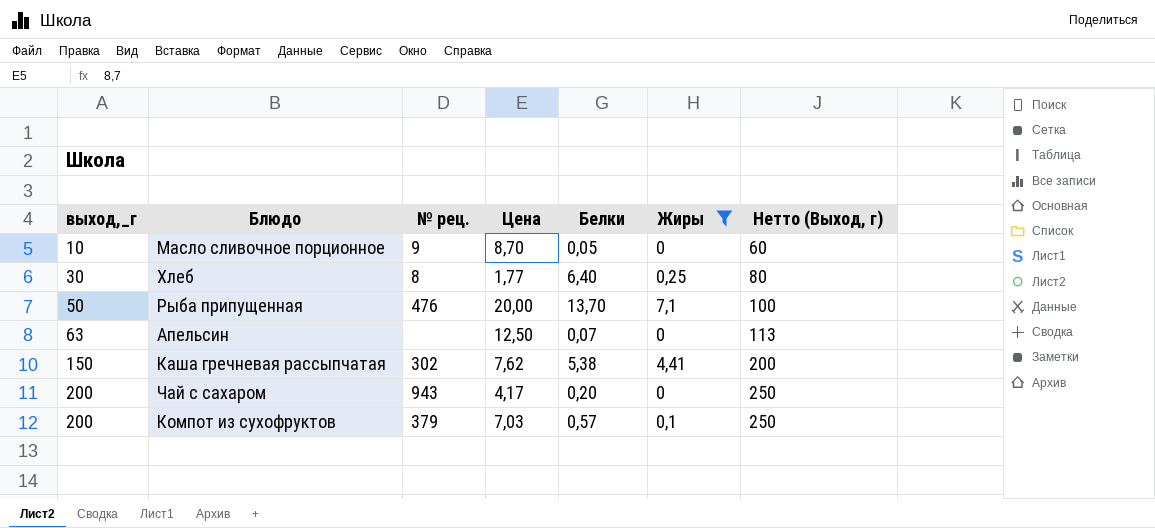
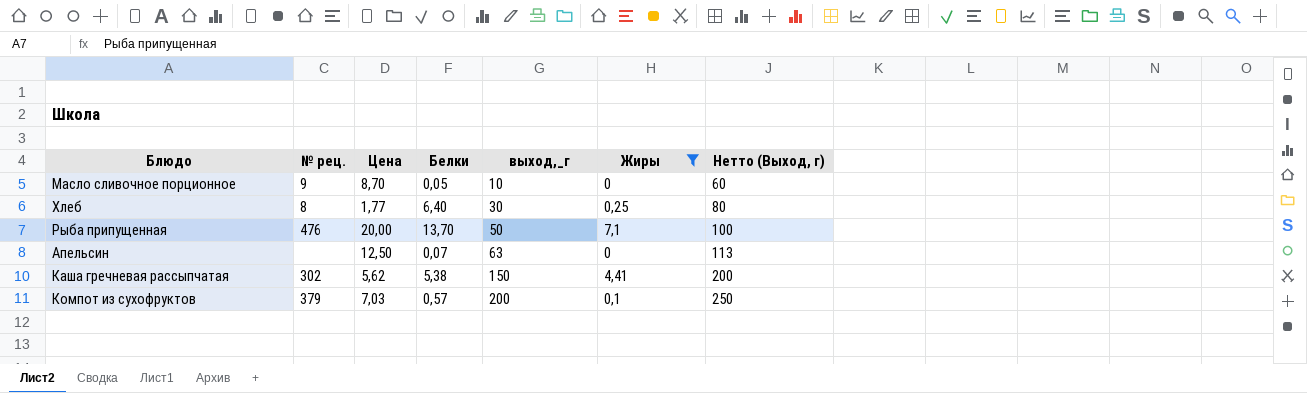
column выход,_г | position: 1 -> 5
row Чай с сахаром: 200 | 943 | 4,17 | 0,20 | 0 | 250 -> none
Каша гречневая рассыпчатая | Цена: 7,62 -> 5,62

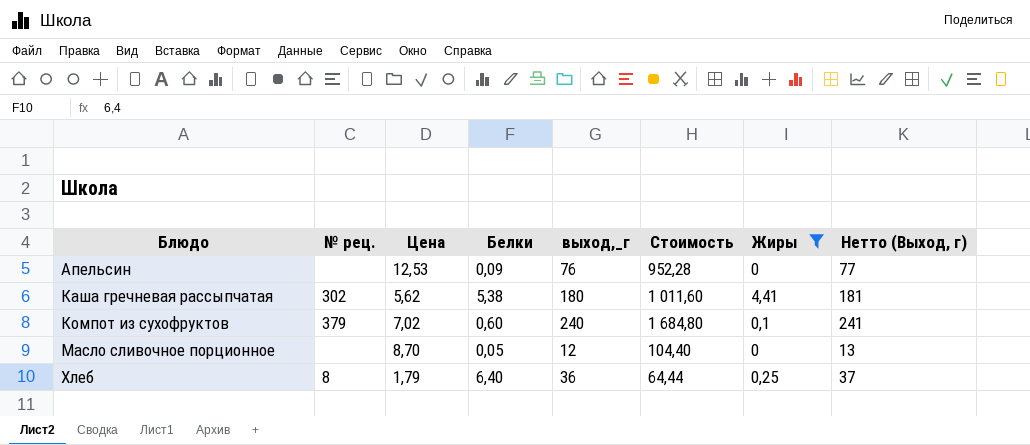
row order: выход,_г ascending -> Блюдо ascending
column Стоимость | formula: none -> [Цена] * [выход,_г]
column Нетто (Выход, г) | formula: [выход,_г] + 50 -> [выход,_г] + 1
row Рыба припущенная: 476 | 20,00 | 13,70 | 50 | 7,1 | 100 -> none
Апельсин | Цена: 12,50 -> 12,53
Апельсин | Белки: 0,07 -> 0,09
Апельсин | выход,_г: 63 -> 76
Каша гречневая рассыпчатая | выход,_г: 150 -> 180
Компот из сухофруктов | Цена: 7,03 -> 7,02
Компот из сухофруктов | Белки: 0,57 -> 0,60
Компот из сухофруктов | выход,_г: 200 -> 240
Масло сливочное порционное | № рец.: 9 -> none
Масло сливочное порционное | выход,_г: 10 -> 12
Хлеб | Цена: 1,77 -> 1,79
Хлеб | выход,_г: 30 -> 36

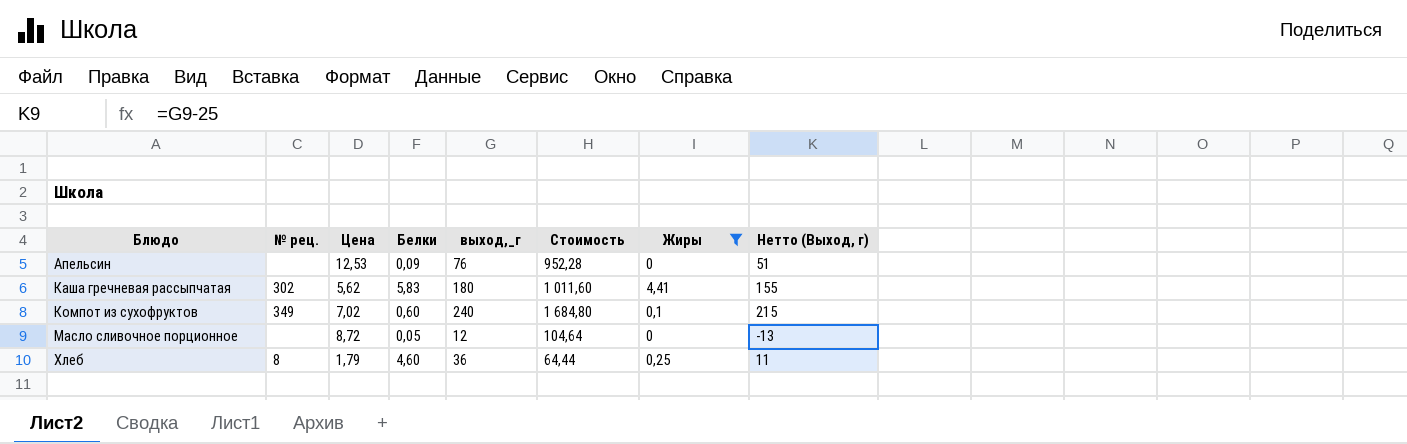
column Нетто (Выход, г) | formula: [выход,_г] + 1 -> [выход,_г] - 25
Каша гречневая рассыпчатая | Белки: 5,38 -> 5,83
Компот из сухофруктов | № рец.: 379 -> 349
Масло сливочное порционное | Цена: 8,70 -> 8,72
Масло сливочное порционное | Стоимость: 104,40 -> 104,64
Хлеб | Белки: 6,40 -> 4,60

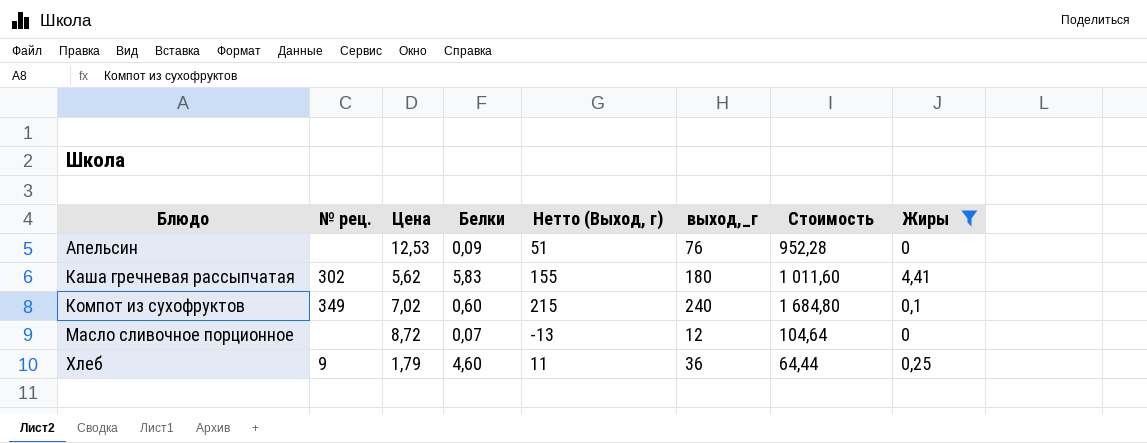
column Нетто (Выход, г) | position: 8 -> 5
Масло сливочное порционное | Белки: 0,05 -> 0,07
Хлеб | № рец.: 8 -> 9

